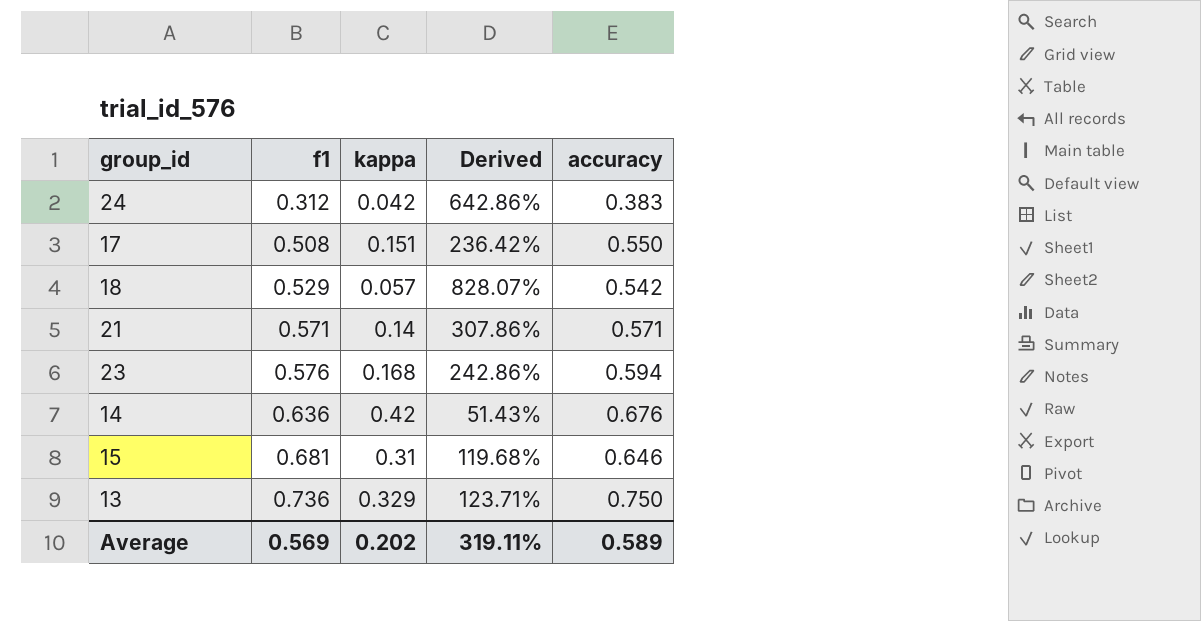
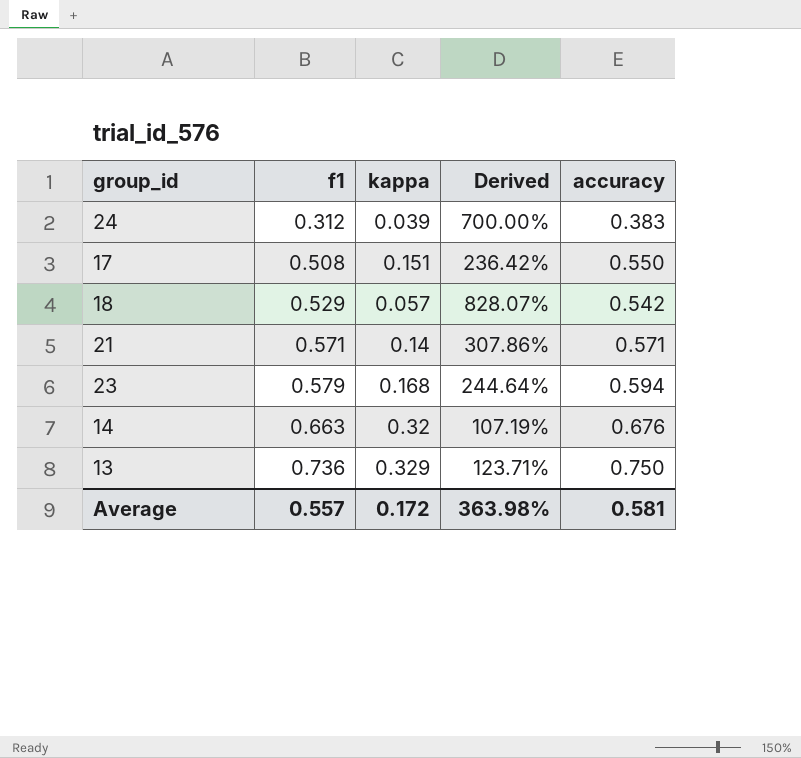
row 15: 0.681 | 0.31 | 119.68% | 0.646 -> none
24 | kappa: 0.042 -> 0.039
24 | Derived: 642.86% -> 700.00%
23 | f1: 0.576 -> 0.579
23 | Derived: 242.86% -> 244.64%
14 | f1: 0.636 -> 0.663
14 | kappa: 0.42 -> 0.32
14 | Derived: 51.43% -> 107.19%
Average | f1: 0.569 -> 0.557
Average | kappa: 0.202 -> 0.172
Average | Derived: 319.11% -> 363.98%
Average | accuracy: 0.589 -> 0.581

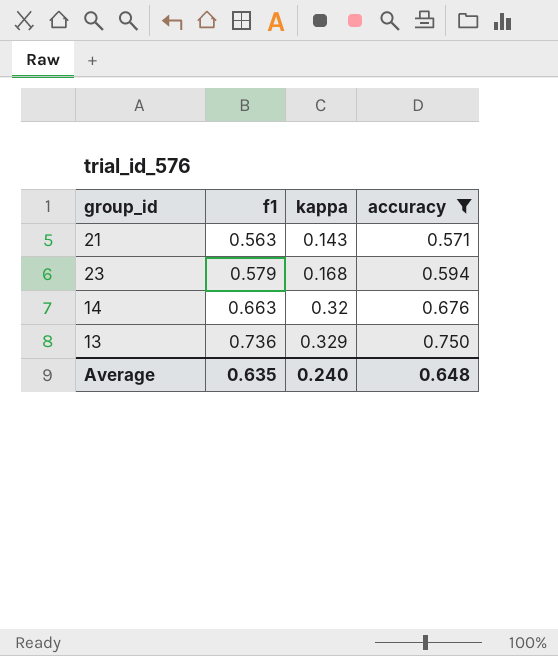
filter: none -> accuracy >= 0.571
column Derived | formula: ([f1] - [kappa]) / [kappa] -> none
21 | f1: 0.571 -> 0.563
21 | kappa: 0.14 -> 0.143
Average | f1: 0.557 -> 0.635
Average | kappa: 0.172 -> 0.240
Average | accuracy: 0.581 -> 0.648

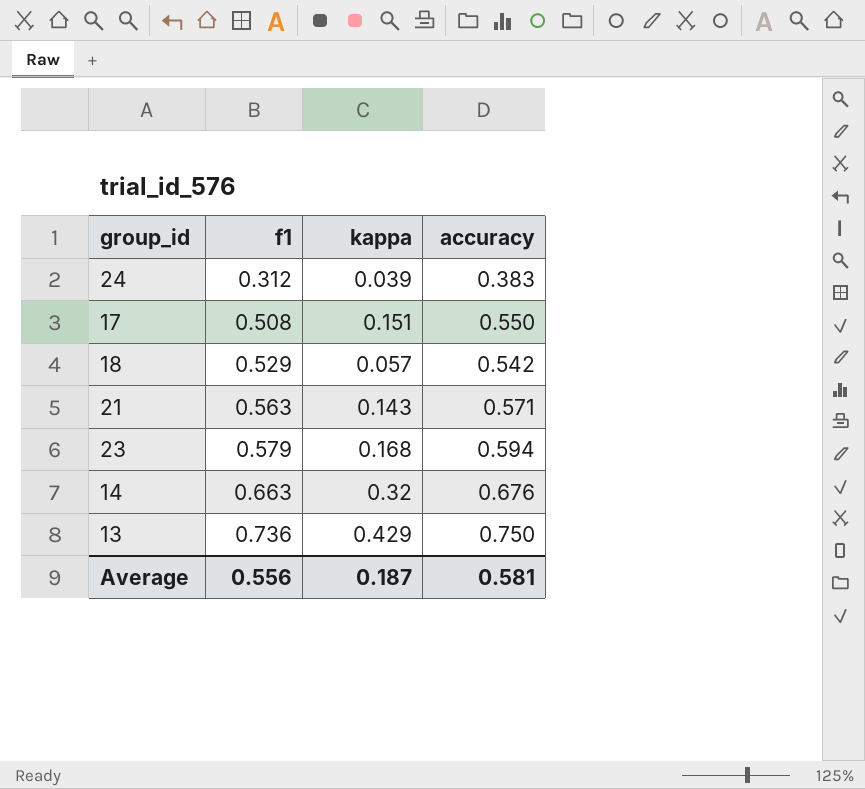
filter: accuracy >= 0.571 -> none
13 | kappa: 0.329 -> 0.429
Average | f1: 0.635 -> 0.556
Average | kappa: 0.240 -> 0.187
Average | accuracy: 0.648 -> 0.581

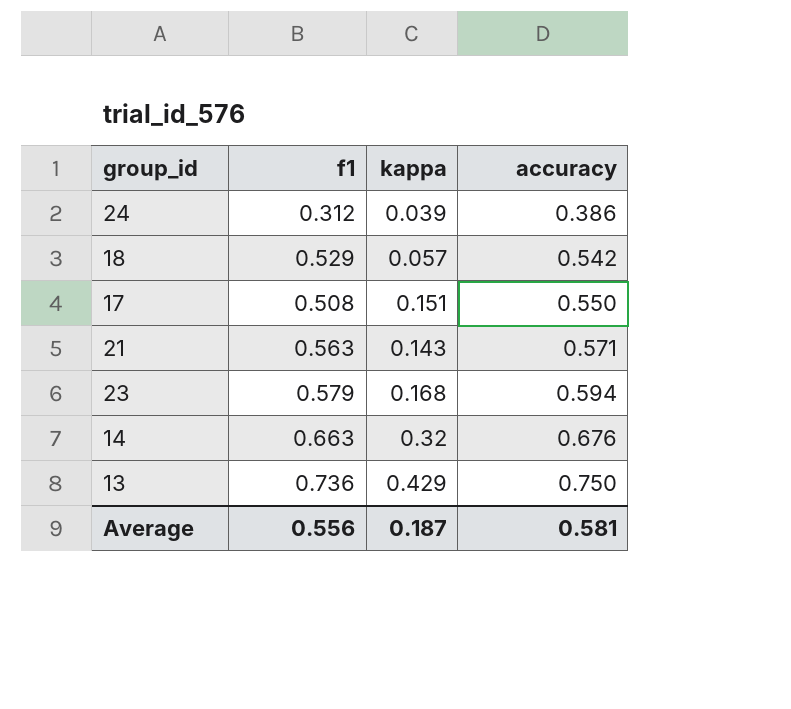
row order: f1 ascending -> accuracy ascending
24 | accuracy: 0.383 -> 0.386

